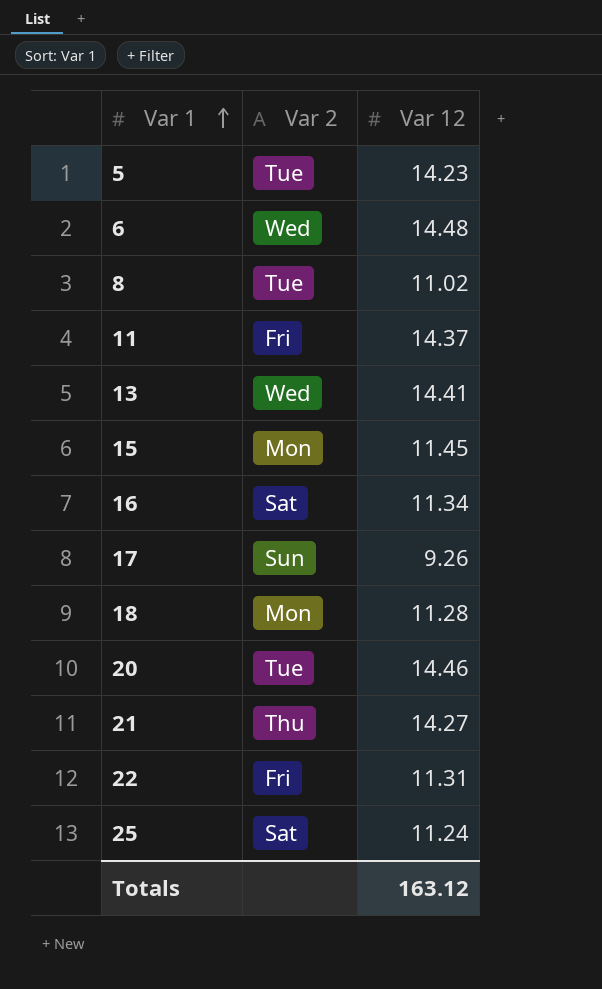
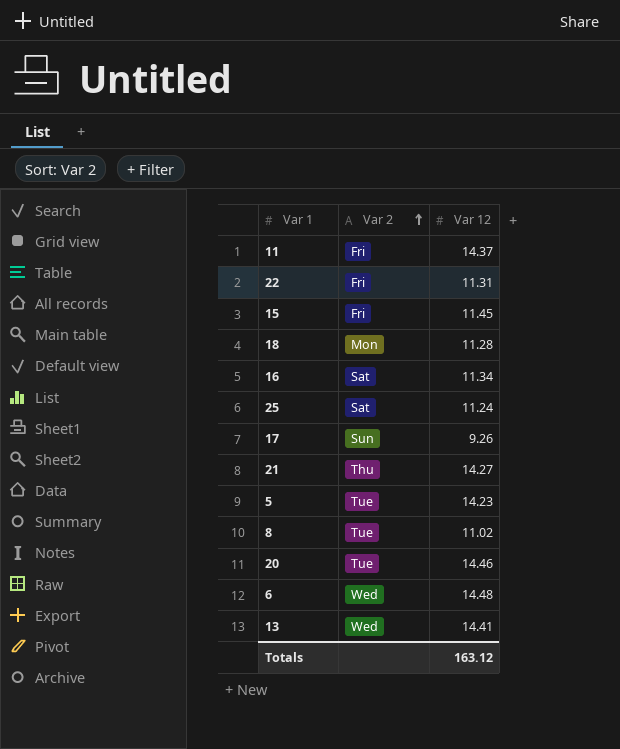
row order: Var 1 ascending -> Var 2 ascending
15 | Var 2: Mon -> Fri

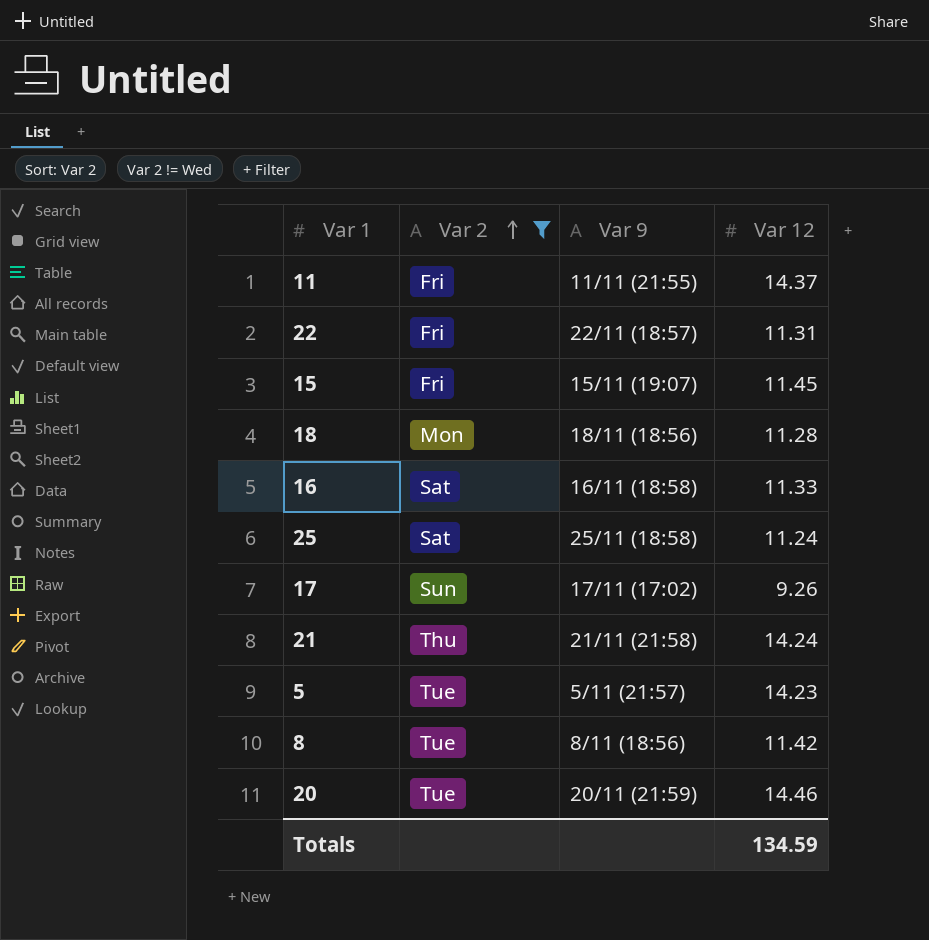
filter: none -> Var 2 != Wed
column Var 9 | position: none -> 3
16 | Var 12: 11.34 -> 11.33
21 | Var 12: 14.27 -> 14.24
8 | Var 12: 11.02 -> 11.42
Totals | Var 12: 163.12 -> 134.59

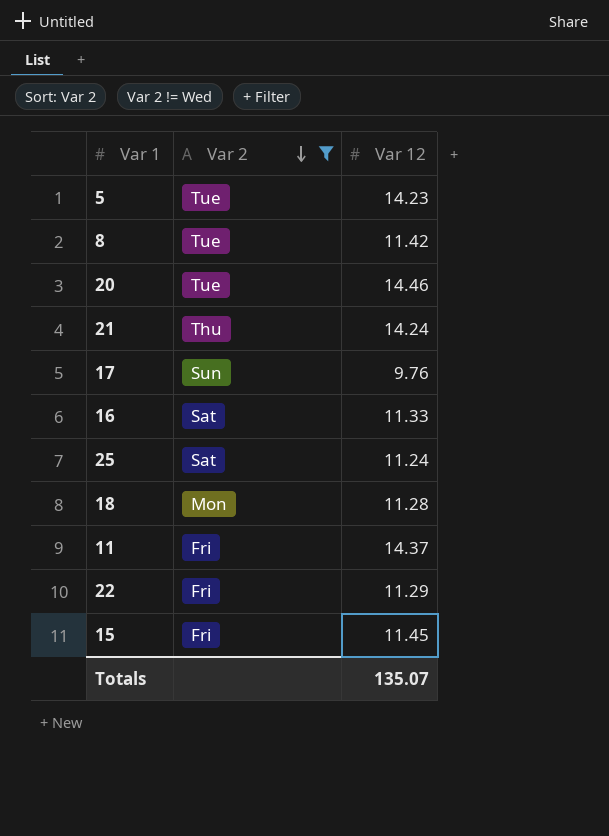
row order: Var 2 ascending -> Var 2 descending
column Var 9 | position: 3 -> none
17 | Var 12: 9.26 -> 9.76
22 | Var 12: 11.31 -> 11.29
Totals | Var 12: 134.59 -> 135.07

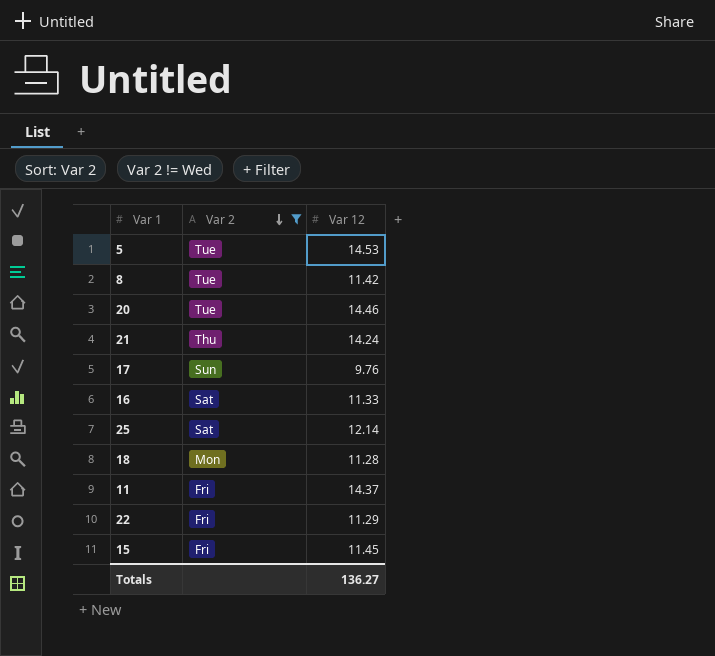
5 | Var 12: 14.23 -> 14.53
25 | Var 12: 11.24 -> 12.14
Totals | Var 12: 135.07 -> 136.27

